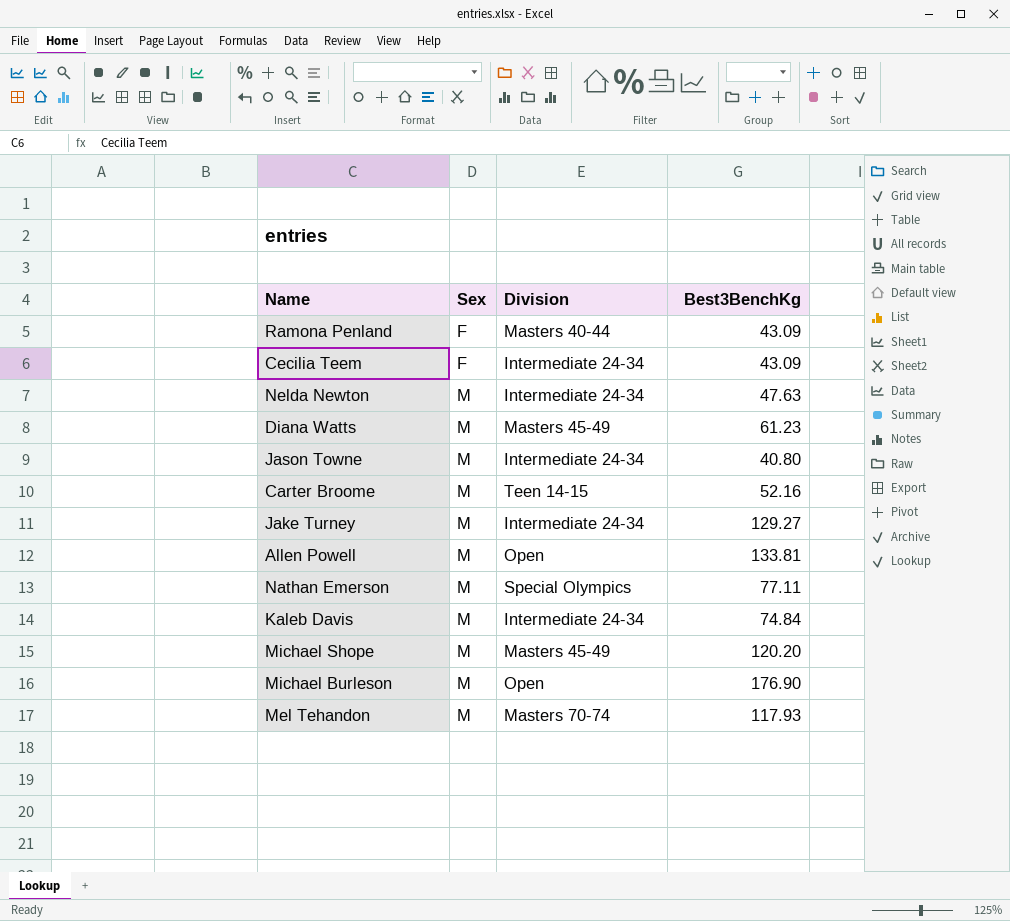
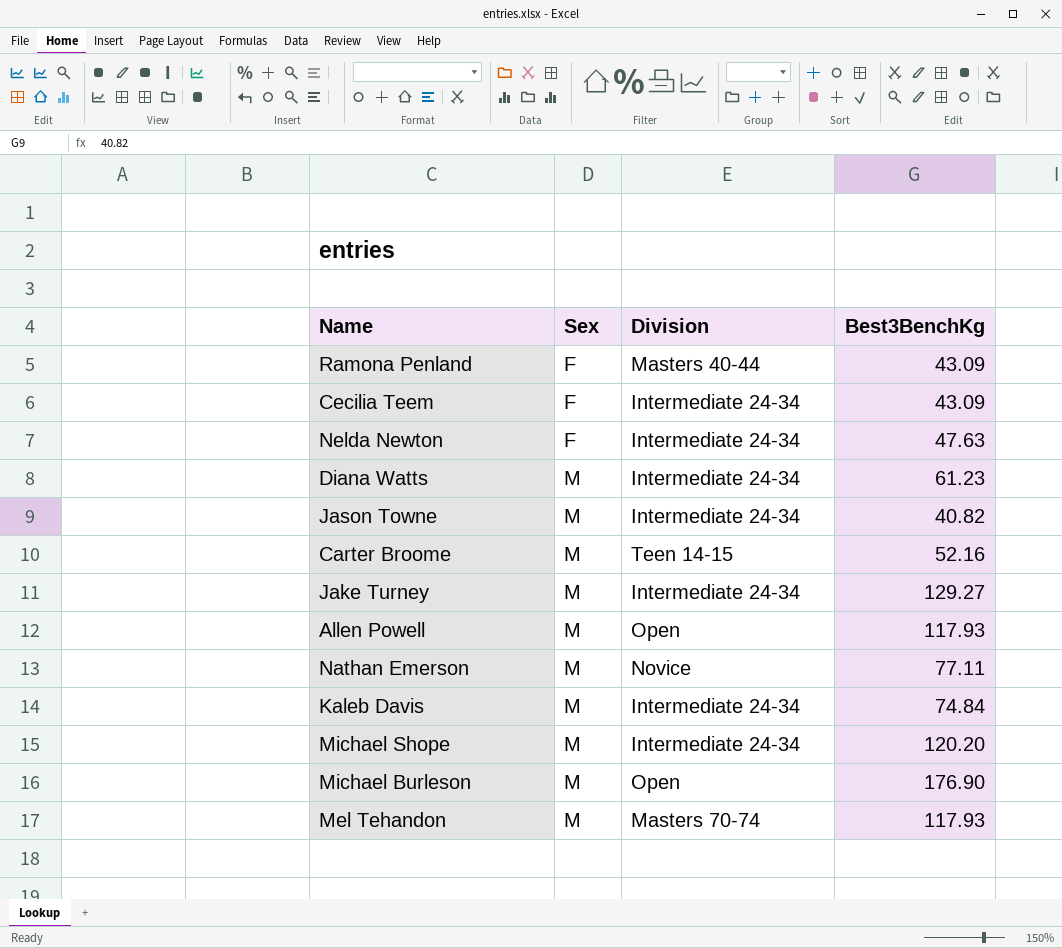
Nelda Newton | Sex: M -> F
Diana Watts | Division: Masters 45-49 -> Intermediate 24-34
Jason Towne | Best3BenchKg: 40.80 -> 40.82
Allen Powell | Best3BenchKg: 133.81 -> 117.93
Nathan Emerson | Division: Special Olympics -> Novice
Michael Shope | Division: Masters 45-49 -> Intermediate 24-34

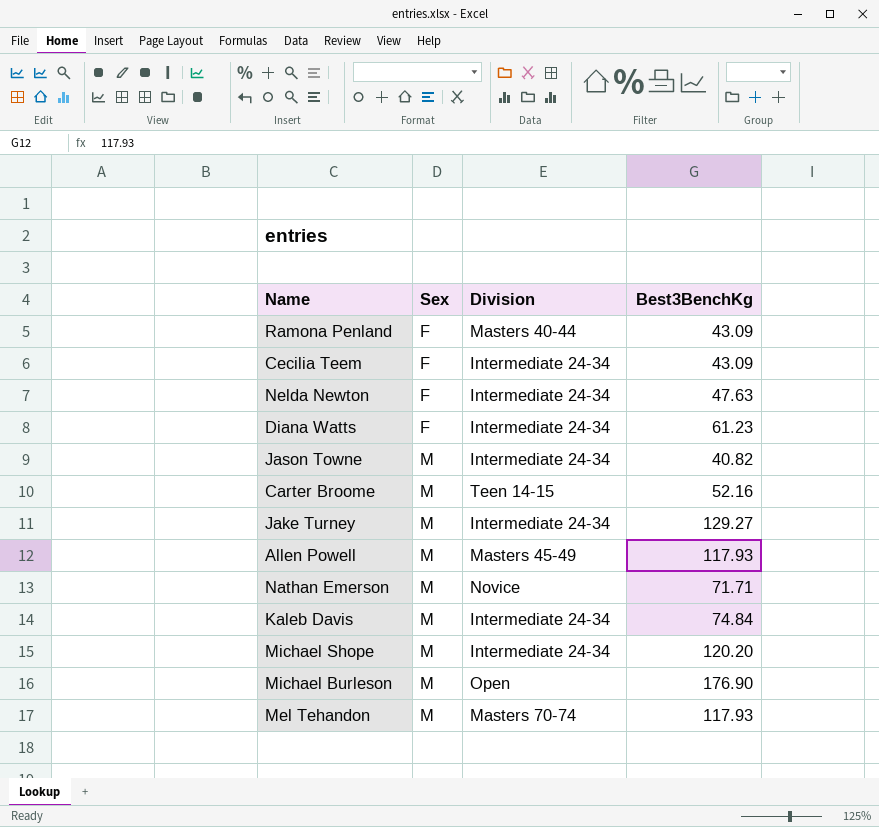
Diana Watts | Sex: M -> F
Allen Powell | Division: Open -> Masters 45-49
Nathan Emerson | Best3BenchKg: 77.11 -> 71.71

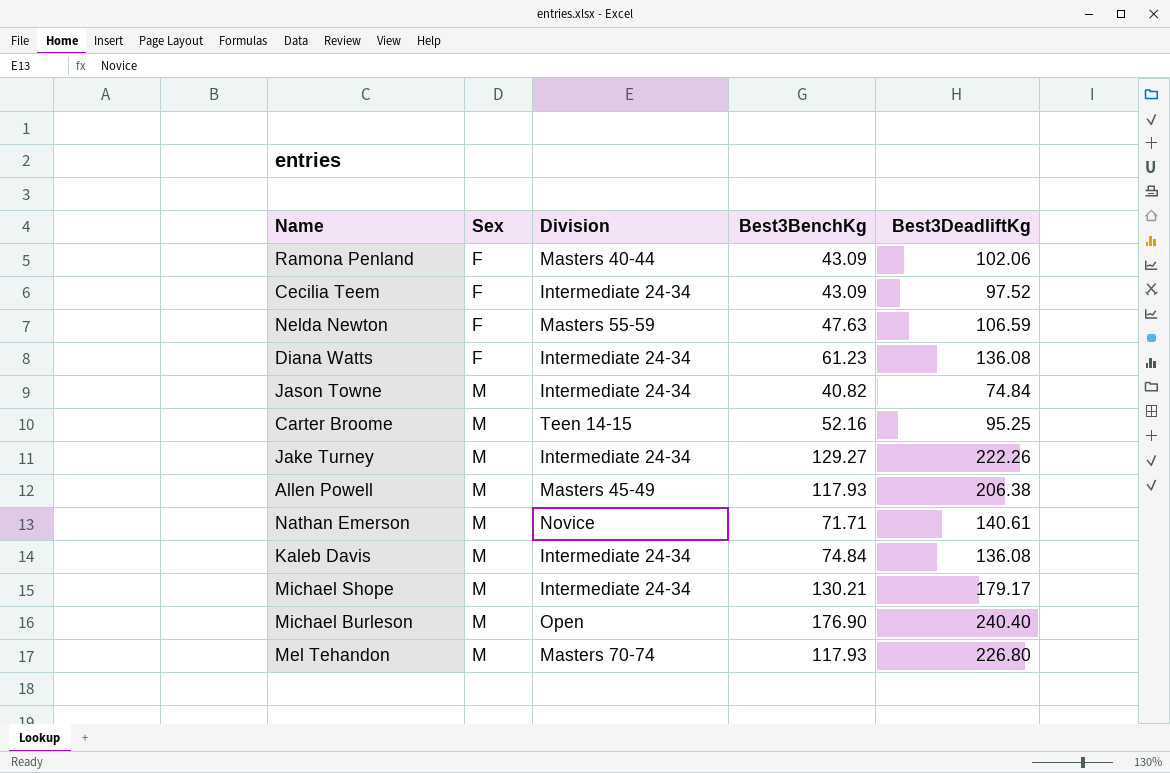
column Best3DeadliftKg | position: none -> 5
Nelda Newton | Division: Intermediate 24-34 -> Masters 55-59
Michael Shope | Best3BenchKg: 120.20 -> 130.21

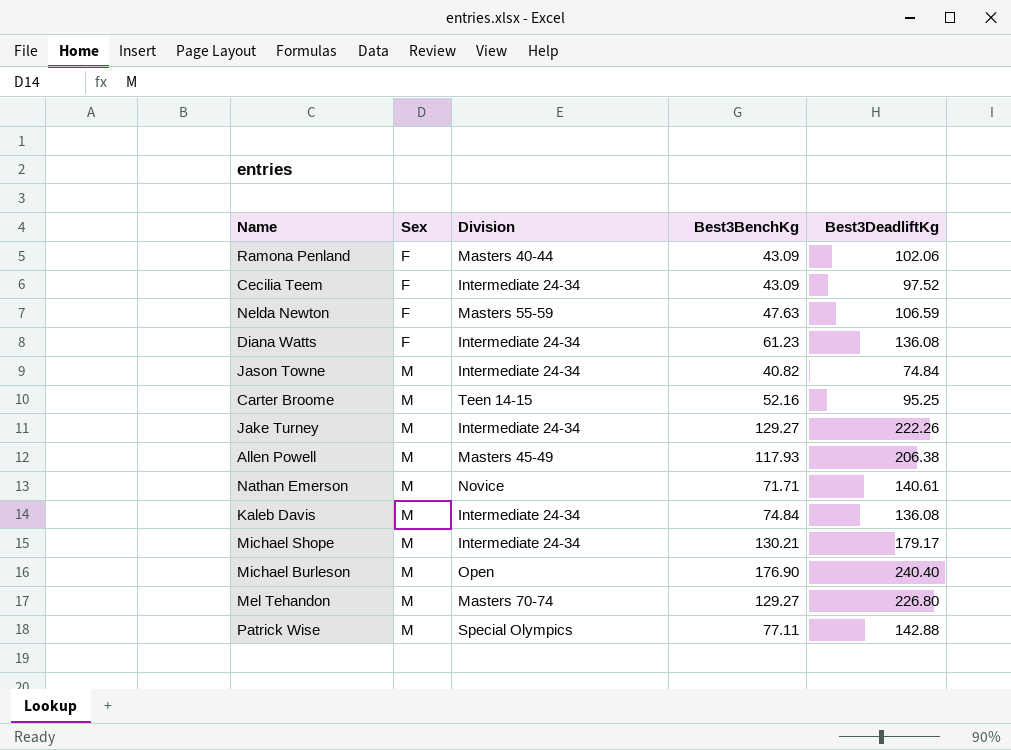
Mel Tehandon | Best3BenchKg: 117.93 -> 129.27
row Patrick Wise: none -> M | Special Olympics | 77.11 | 142.88

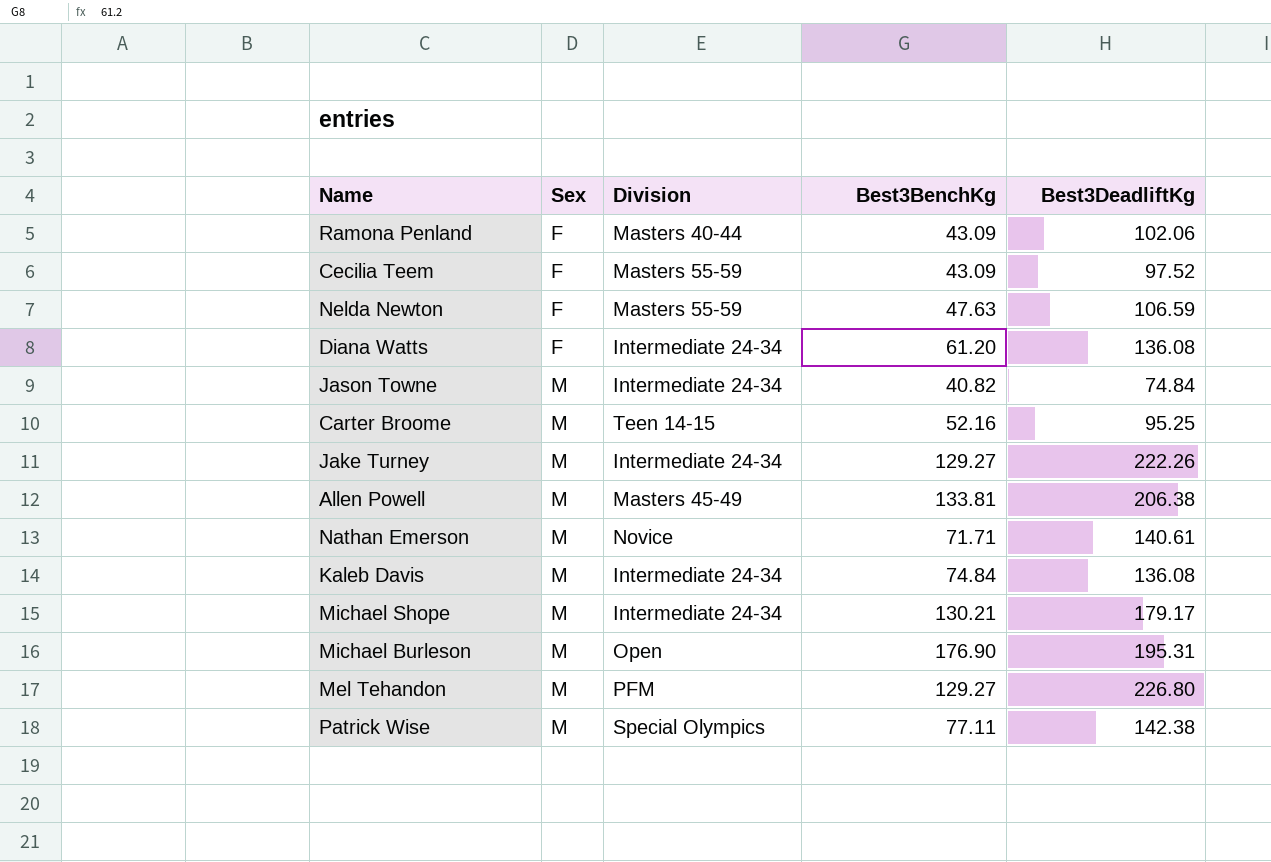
Cecilia Teem | Division: Intermediate 24-34 -> Masters 55-59
Diana Watts | Best3BenchKg: 61.23 -> 61.20
Allen Powell | Best3BenchKg: 117.93 -> 133.81
Michael Burleson | Best3DeadliftKg: 240.40 -> 195.31
Mel Tehandon | Division: Masters 70-74 -> PFM
Patrick Wise | Best3DeadliftKg: 142.88 -> 142.38

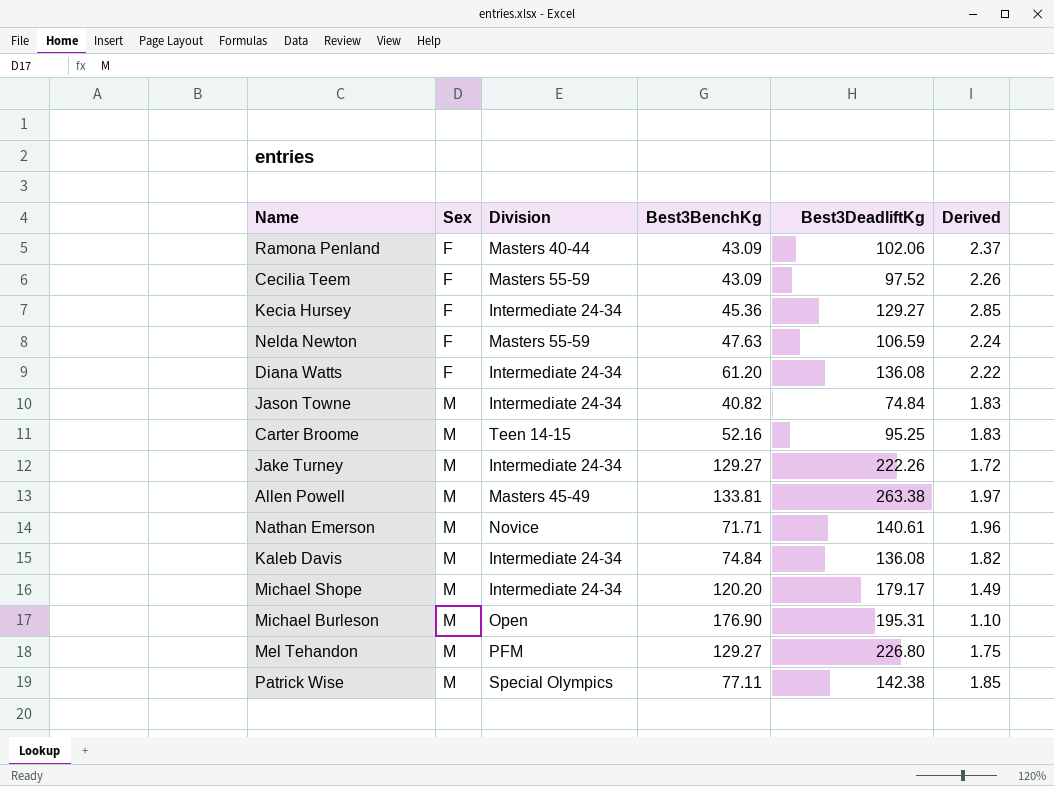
column Derived | formula: none -> [Best3DeadliftKg] / [Best3BenchKg]
row Kecia Hursey: none -> F | Intermediate 24-34 | 45.36 | 129.27 | 2.85
Allen Powell | Best3DeadliftKg: 206.38 -> 263.38
Michael Shope | Best3BenchKg: 130.21 -> 120.20

